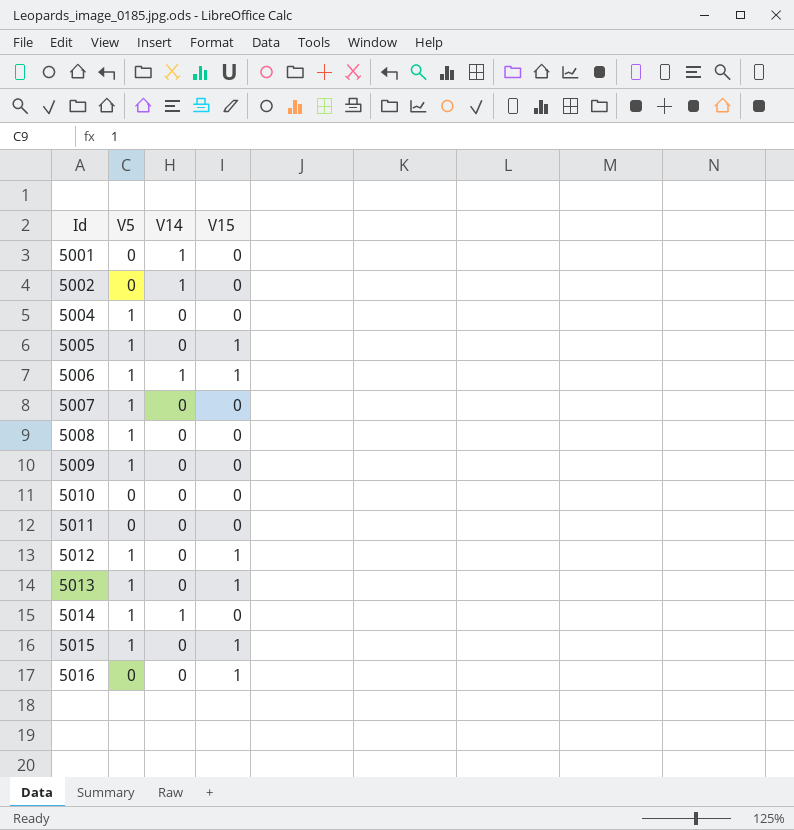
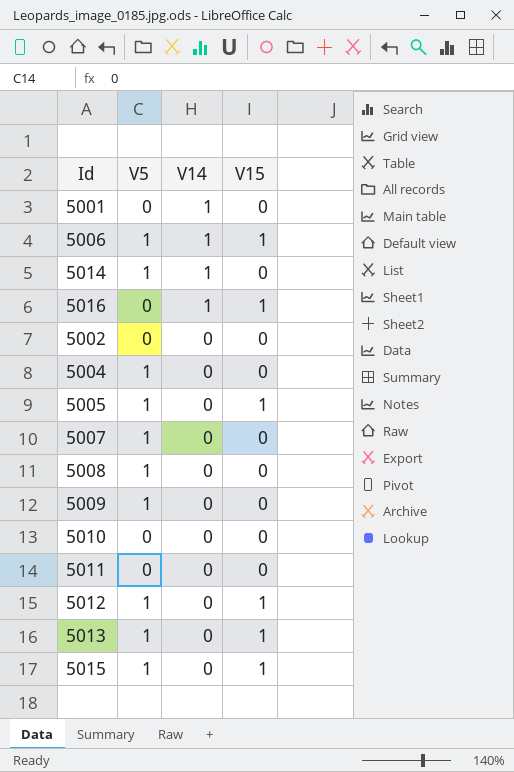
row order: Id ascending -> V14 descending
5016 | V14: 0 -> 1
5002 | V14: 1 -> 0

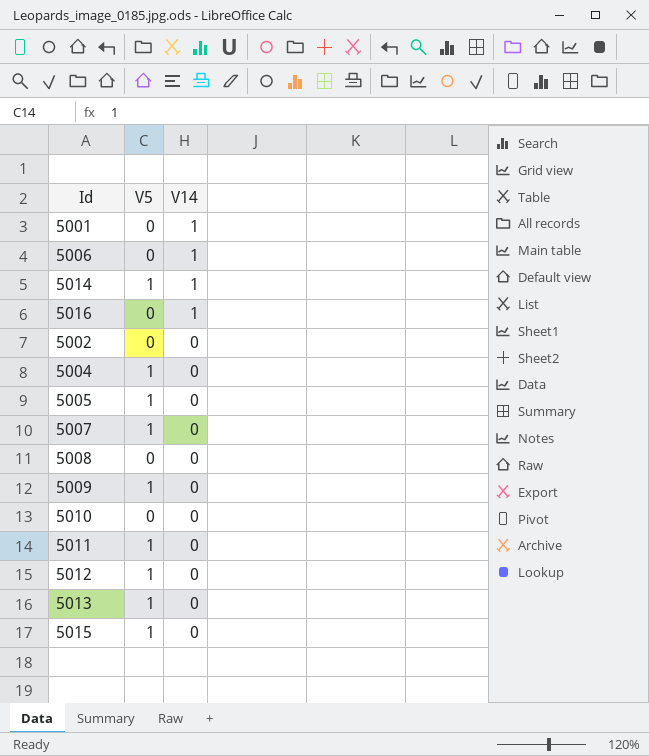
column V15 | position: 4 -> none
5006 | V5: 1 -> 0
5008 | V5: 1 -> 0
5011 | V5: 0 -> 1

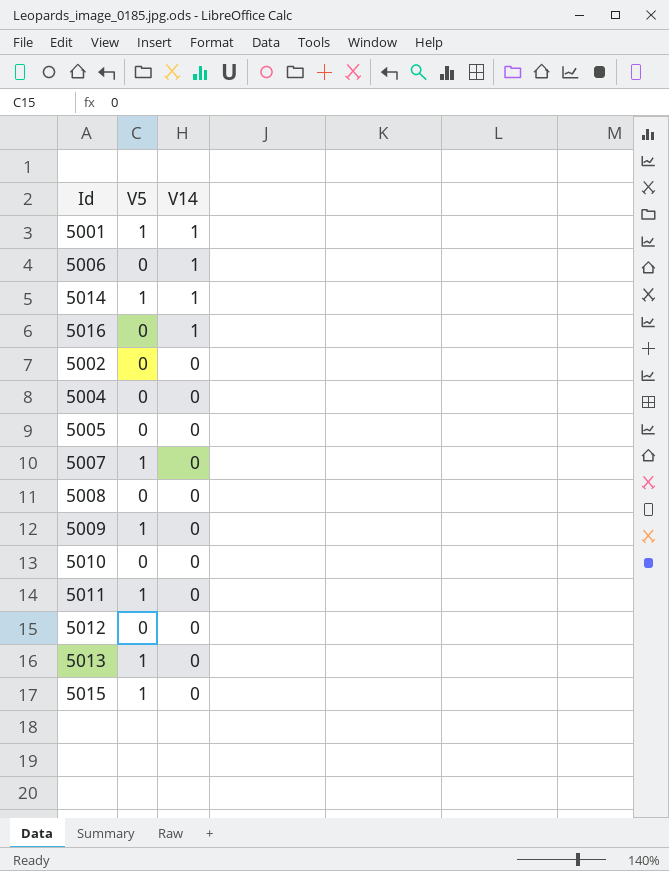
5001 | V5: 0 -> 1
5004 | V5: 1 -> 0
5005 | V5: 1 -> 0
5012 | V5: 1 -> 0

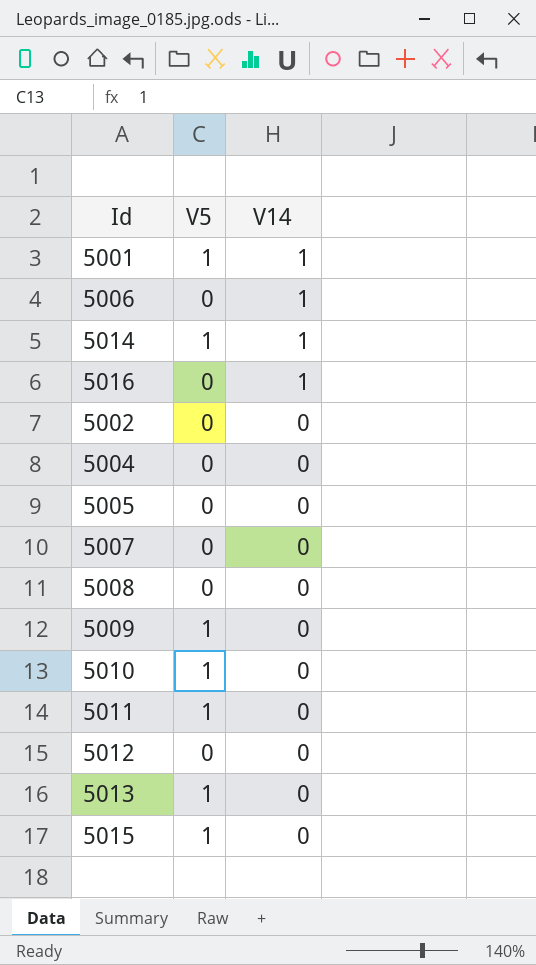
5007 | V5: 1 -> 0
5010 | V5: 0 -> 1

